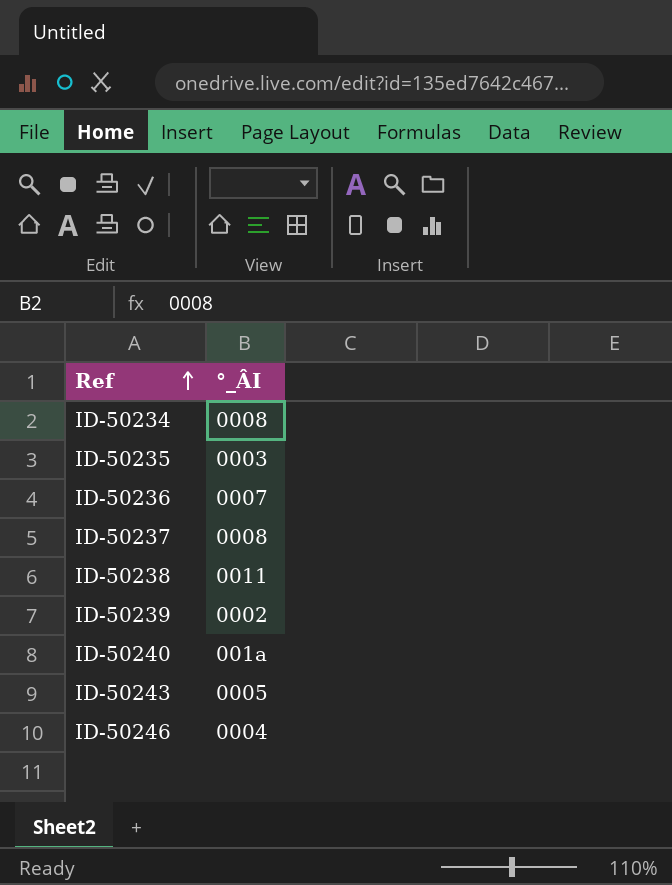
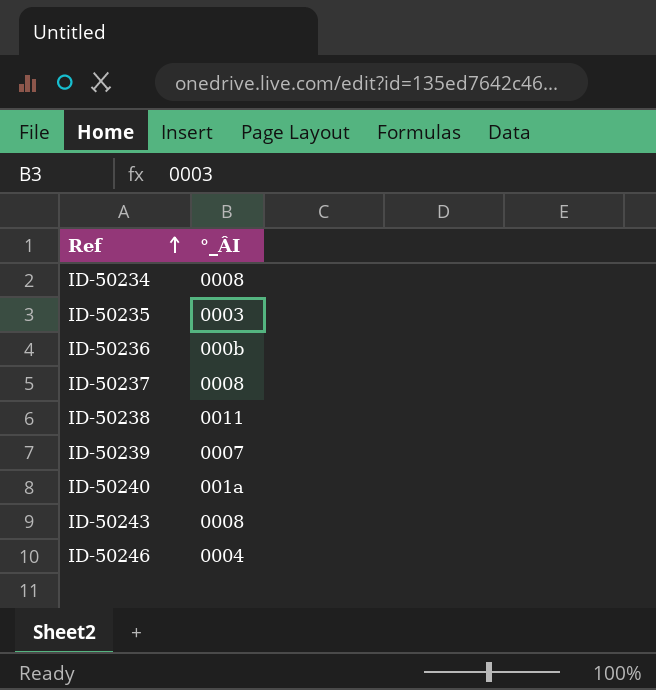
ID-50236 | °_ÂI: 0007 -> 000b
ID-50239 | °_ÂI: 0002 -> 0007
ID-50243 | °_ÂI: 0005 -> 0008

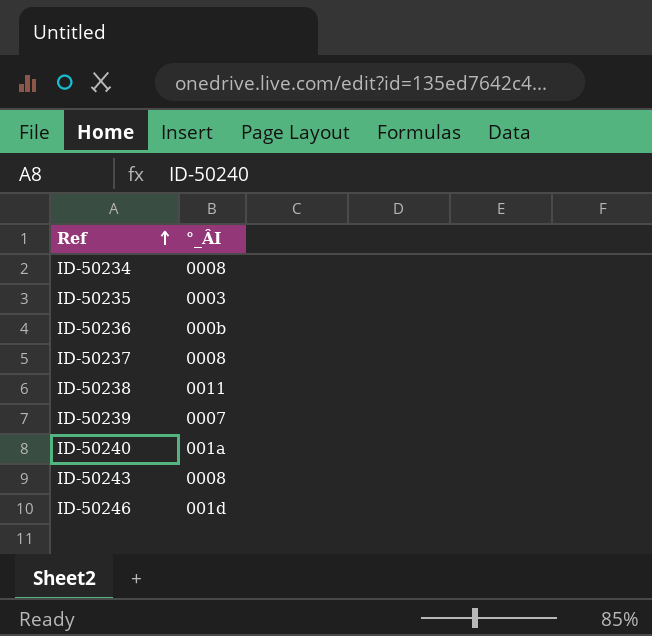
ID-50246 | °_ÂI: 0004 -> 001d

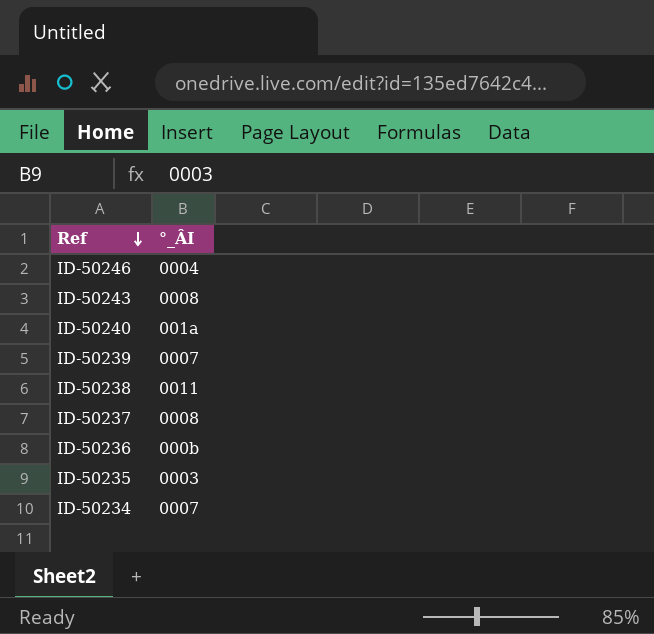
row order: Ref ascending -> Ref descending
ID-50246 | °_ÂI: 001d -> 0004
ID-50234 | °_ÂI: 0008 -> 0007

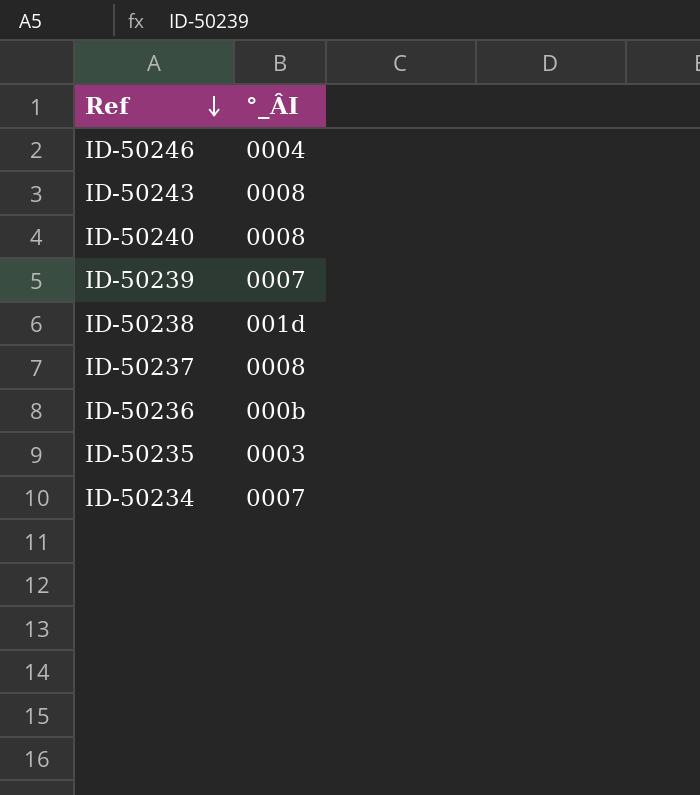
ID-50240 | °_ÂI: 001a -> 0008
ID-50238 | °_ÂI: 0011 -> 001d

